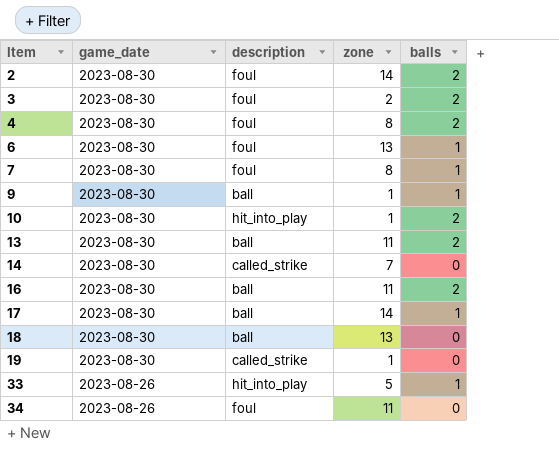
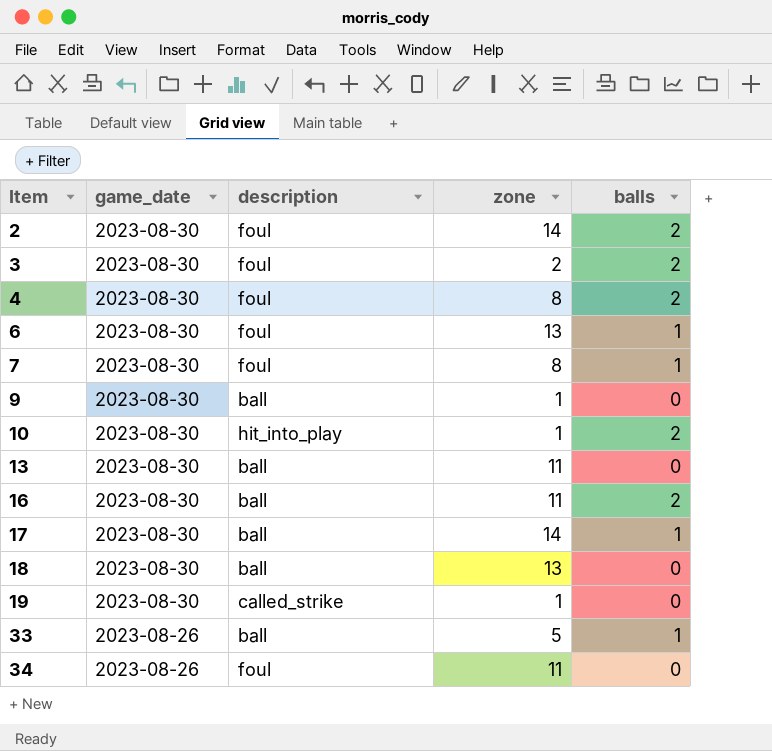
row 14: 2023-08-30 | called_strike | 7 | 0 -> none
9 | balls: 1 -> 0
13 | balls: 2 -> 0
33 | description: hit_into_play -> ball

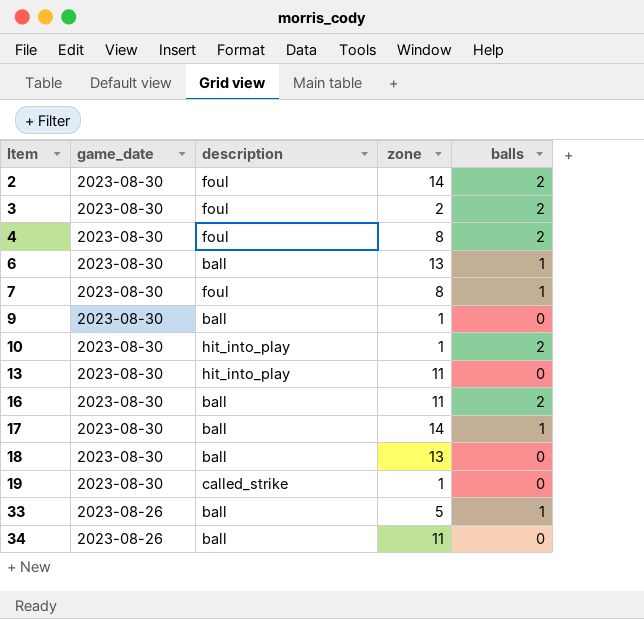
6 | description: foul -> ball
13 | description: ball -> hit_into_play
34 | description: foul -> ball

